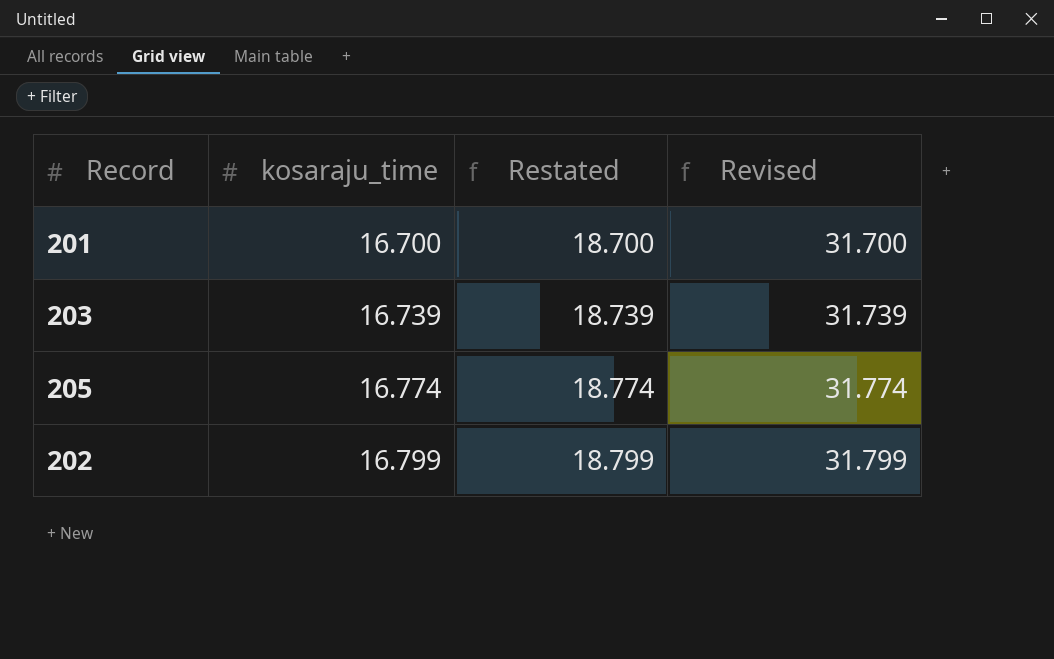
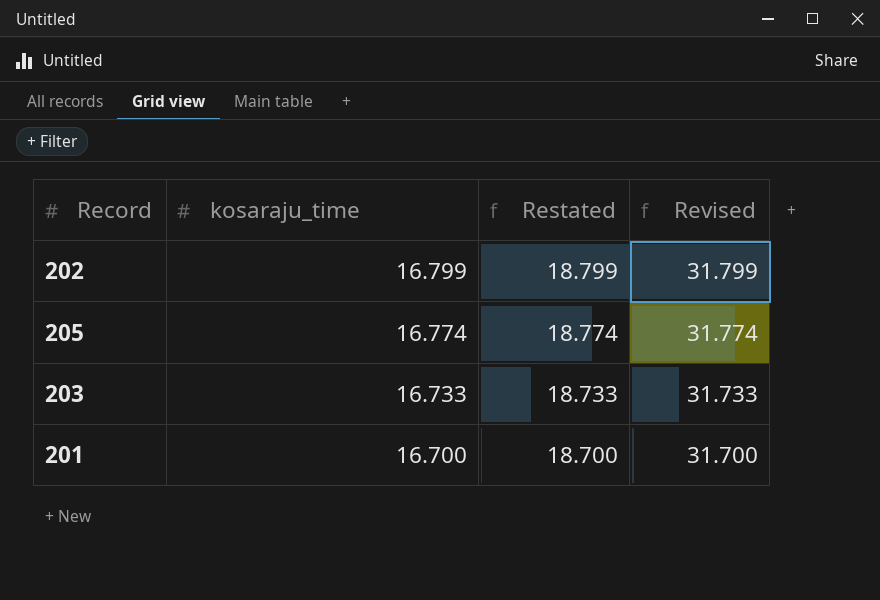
row order: kosaraju_time ascending -> kosaraju_time descending
203 | kosaraju_time: 16.739 -> 16.733
203 | Restated: 18.739 -> 18.733
203 | Revised: 31.739 -> 31.733

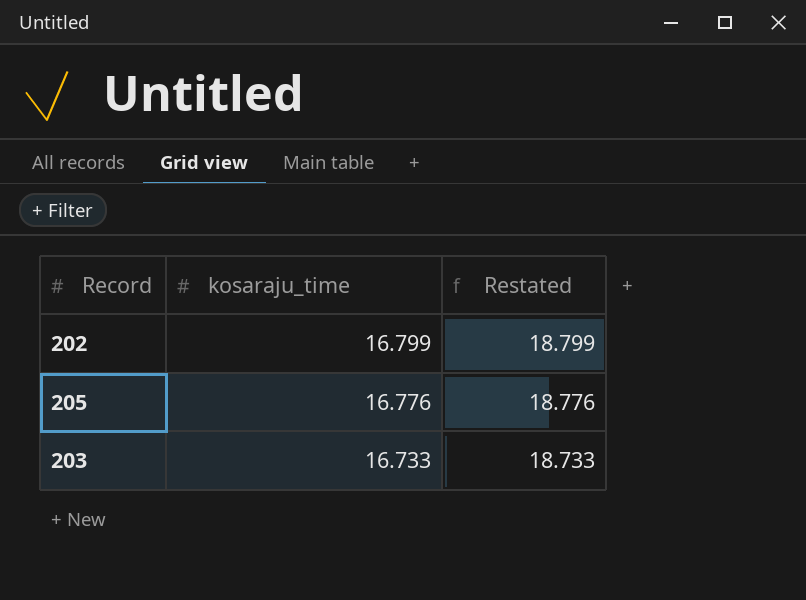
column Revised | formula: [kosaraju_time] + 15 -> none
row 201: 16.700 | 18.700 | 31.700 -> none
205 | kosaraju_time: 16.774 -> 16.776
205 | Restated: 18.774 -> 18.776

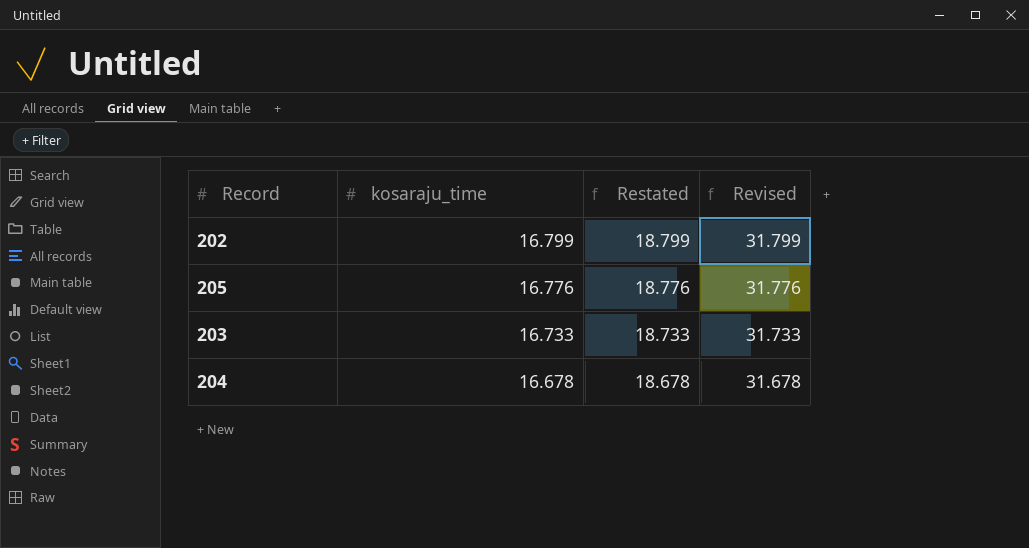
column Revised | formula: none -> [kosaraju_time] + 15
row 204: none -> 16.678 | 18.678 | 31.678

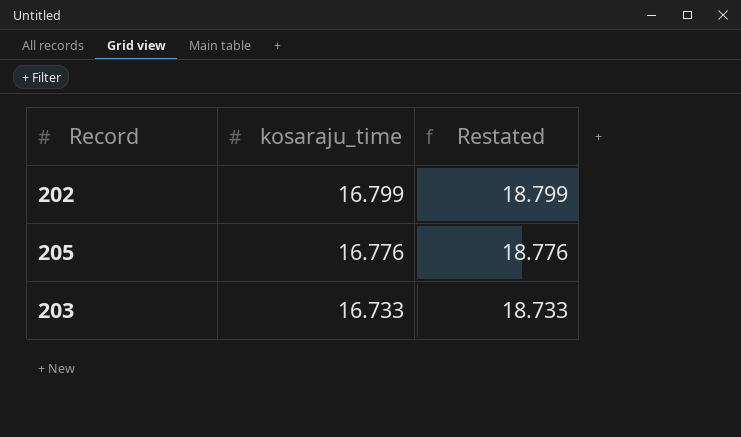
column Revised | formula: [kosaraju_time] + 15 -> none
row 204: 16.678 | 18.678 | 31.678 -> none

